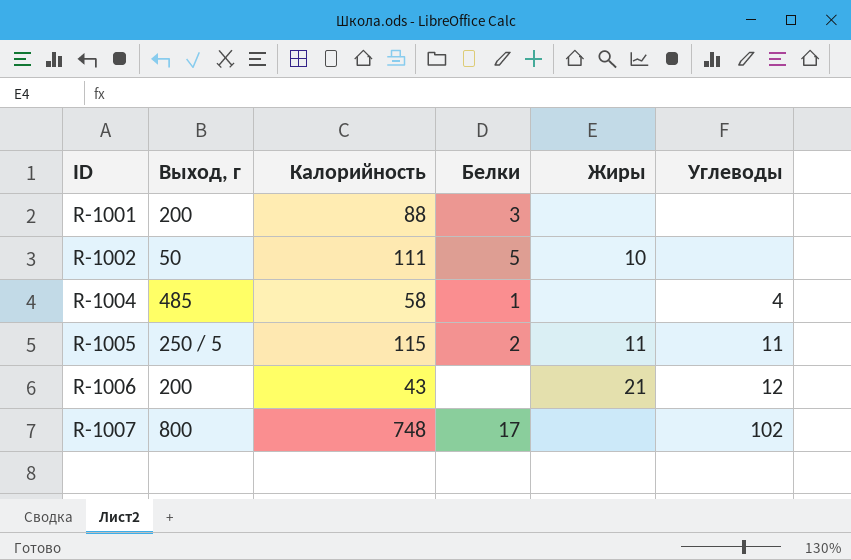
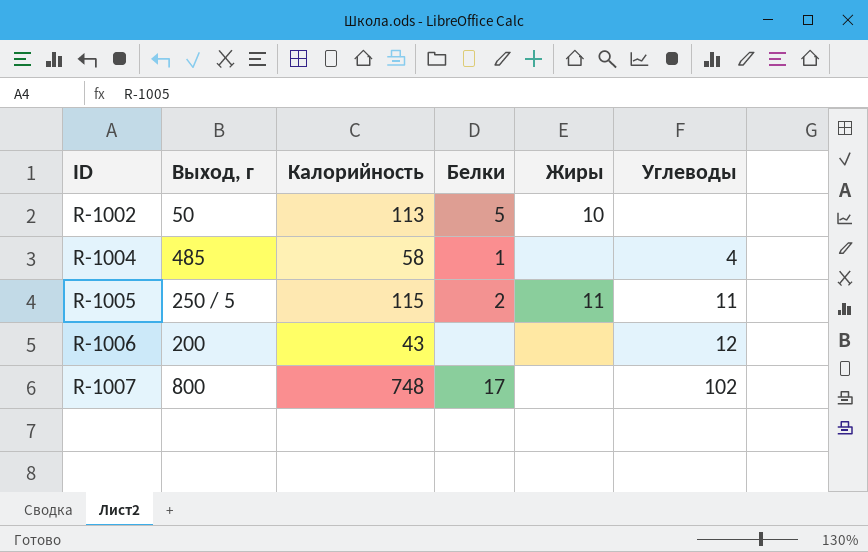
row R-1001: 200 | 88 | 3 | none | none -> none
R-1002 | Калорийность: 111 -> 113
R-1006 | Жиры: 21 -> none

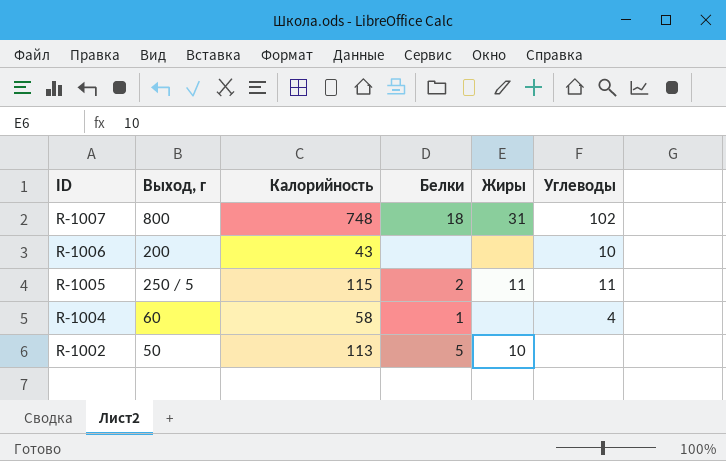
row order: ID ascending -> ID descending
R-1007 | Белки: 17 -> 18
R-1007 | Жиры: none -> 31
R-1006 | Углеводы: 12 -> 10
R-1004 | Выход, г: 485 -> 60

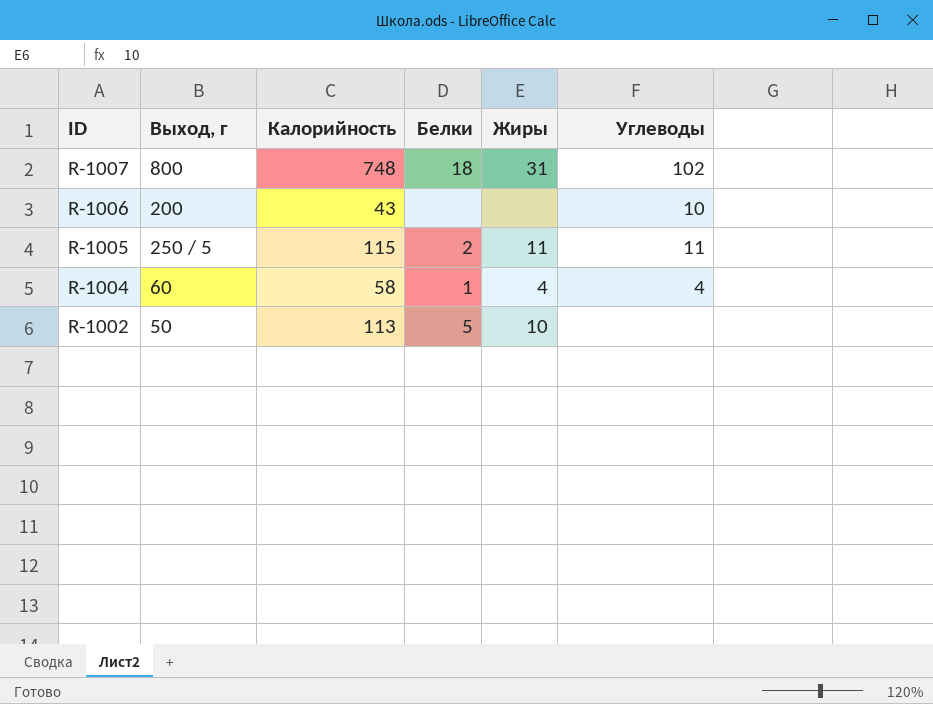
R-1004 | Жиры: none -> 4

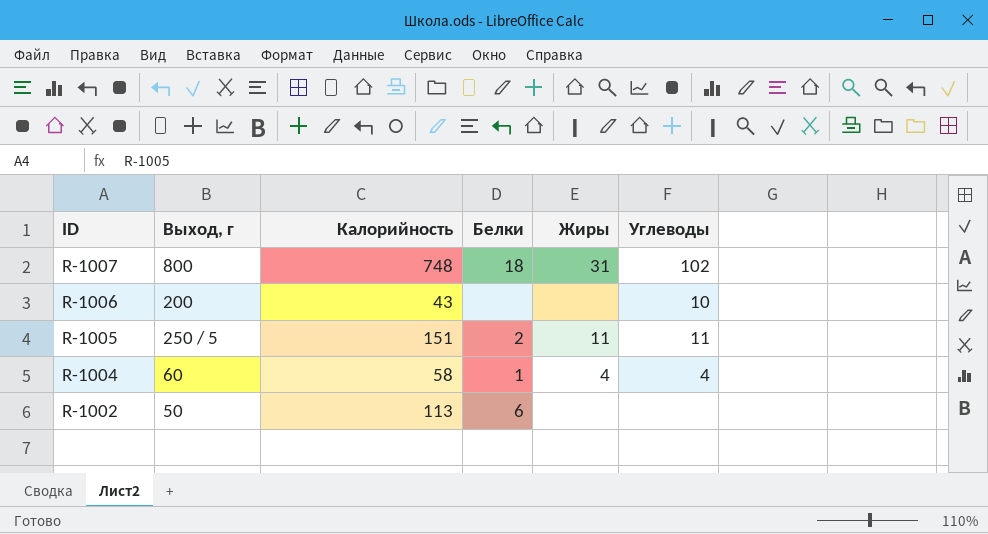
R-1005 | Калорийность: 115 -> 151
R-1002 | Белки: 5 -> 6
R-1002 | Жиры: 10 -> none

